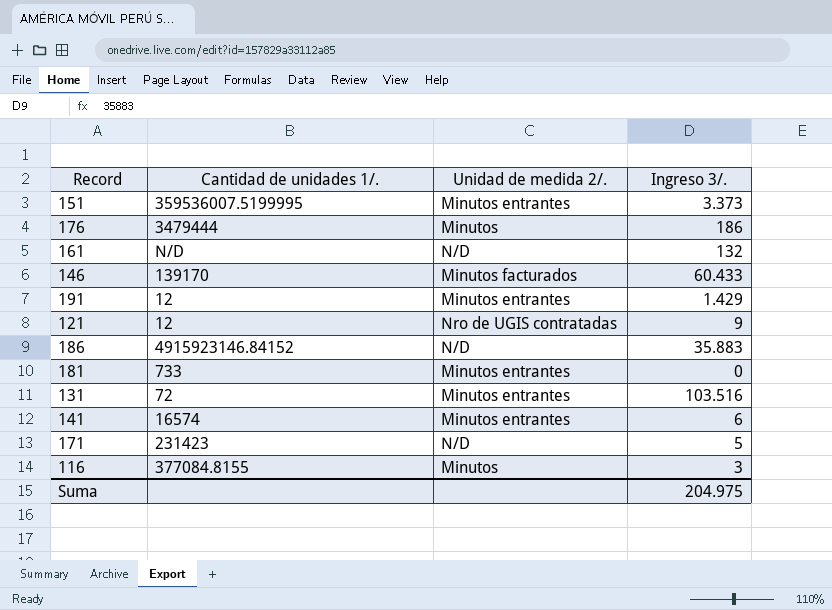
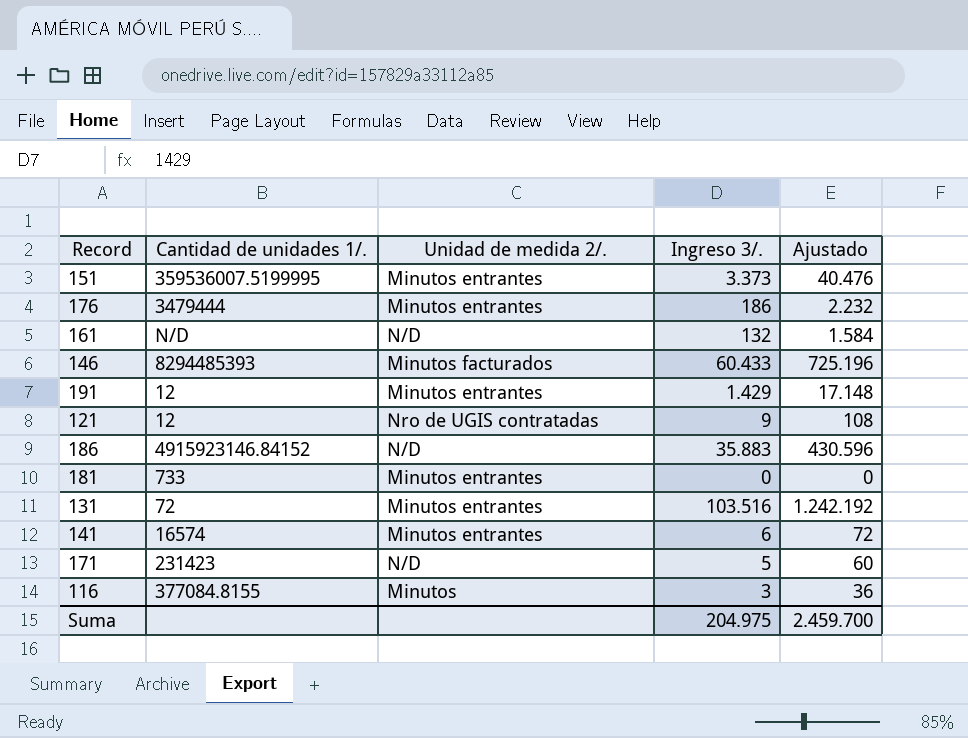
column Ajustado | formula: none -> [Ingreso 3/.] * 12
176 | Unidad de medida 2/.: Minutos -> Minutos entrantes
146 | Cantidad de unidades 1/.: 139170 -> 8294485393

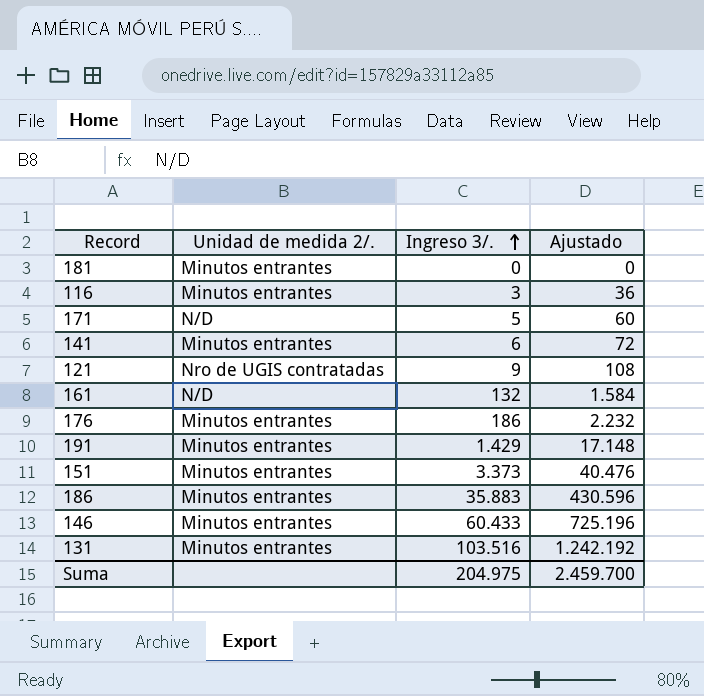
row order: none -> Ingreso 3/. ascending
column Cantidad de unidades 1/. | position: 2 -> none
116 | Unidad de medida 2/.: Minutos -> Minutos entrantes
186 | Unidad de medida 2/.: N/D -> Minutos entrantes
146 | Unidad de medida 2/.: Minutos facturados -> Minutos entrantes

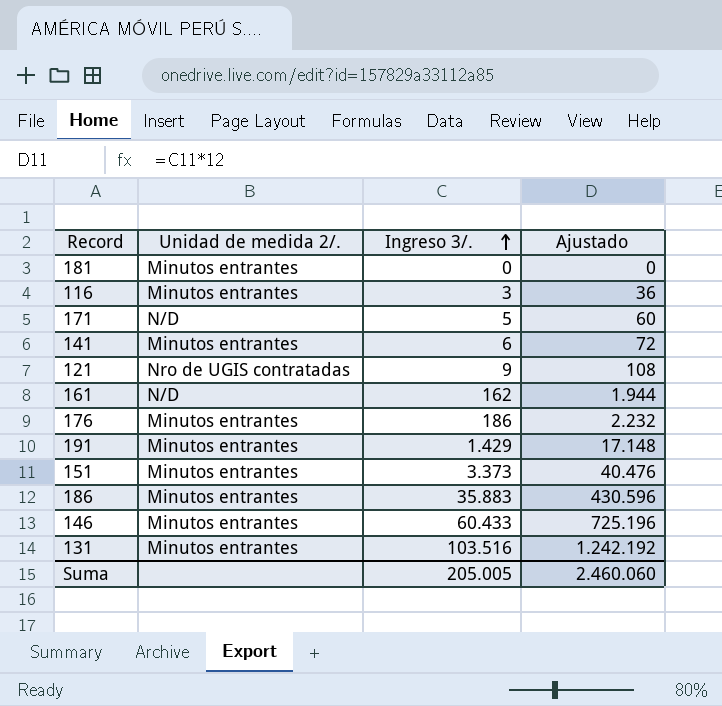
161 | Ingreso 3/.: 132 -> 162
161 | Ajustado: 1.584 -> 1.944
Suma | Ingreso 3/.: 204.975 -> 205.005
Suma | Ajustado: 2.459.700 -> 2.460.060

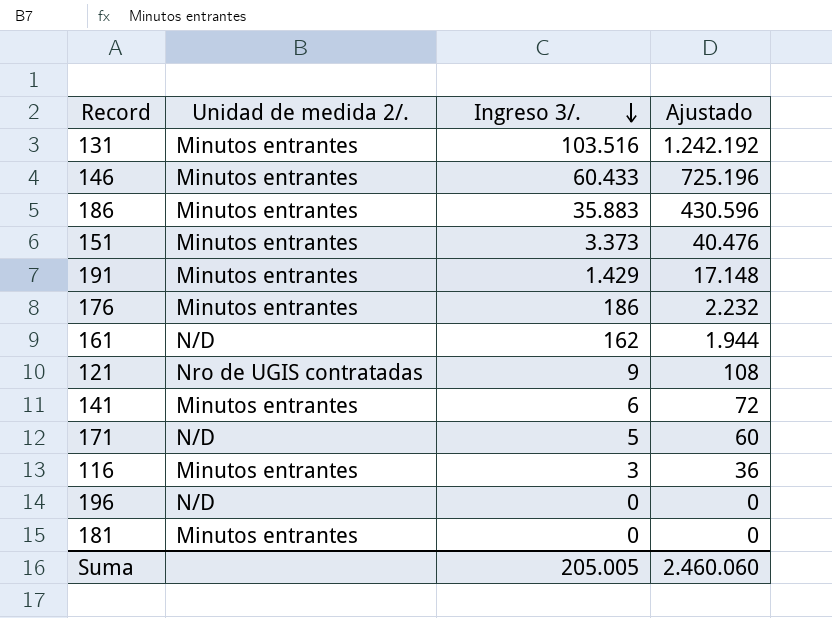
row order: Ingreso 3/. ascending -> Ingreso 3/. descending
row 196: none -> N/D | 0 | 0

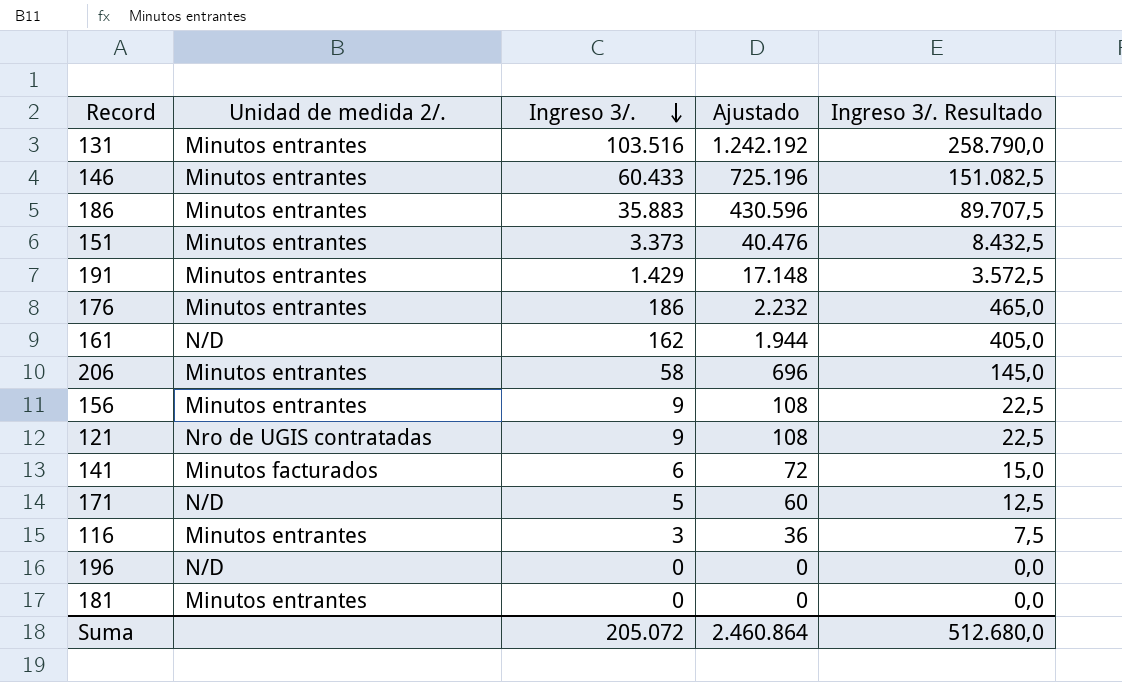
column Ingreso 3/. Resultado | formula: none -> [Ingreso 3/.] * 2,5
row 206: none -> Minutos entrantes | 58 | 696 | 145,0
row 156: none -> Minutos entrantes | 9 | 108 | 22,5
141 | Unidad de medida 2/.: Minutos entrantes -> Minutos facturados
Suma | Ingreso 3/.: 205.005 -> 205.072
Suma | Ajustado: 2.460.060 -> 2.460.864

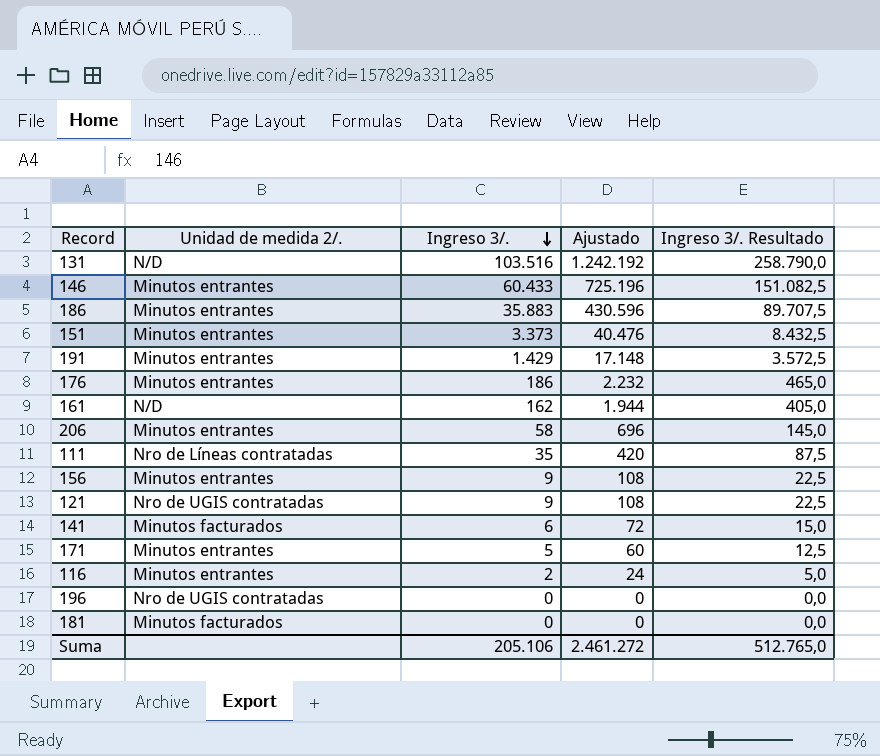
131 | Unidad de medida 2/.: Minutos entrantes -> N/D
row 111: none -> Nro de Líneas contratadas | 35 | 420 | 87,5
171 | Unidad de medida 2/.: N/D -> Minutos entrantes
116 | Ingreso 3/.: 3 -> 2
116 | Ajustado: 36 -> 24
116 | Ingreso 3/. Resultado: 7,5 -> 5,0
196 | Unidad de medida 2/.: N/D -> Nro de UGIS contratadas
181 | Unidad de medida 2/.: Minutos entrantes -> Minutos facturados
Suma | Ingreso 3/.: 205.072 -> 205.106
Suma | Ajustado: 2.460.864 -> 2.461.272
Suma | Ingreso 3/. Resultado: 512.680,0 -> 512.765,0

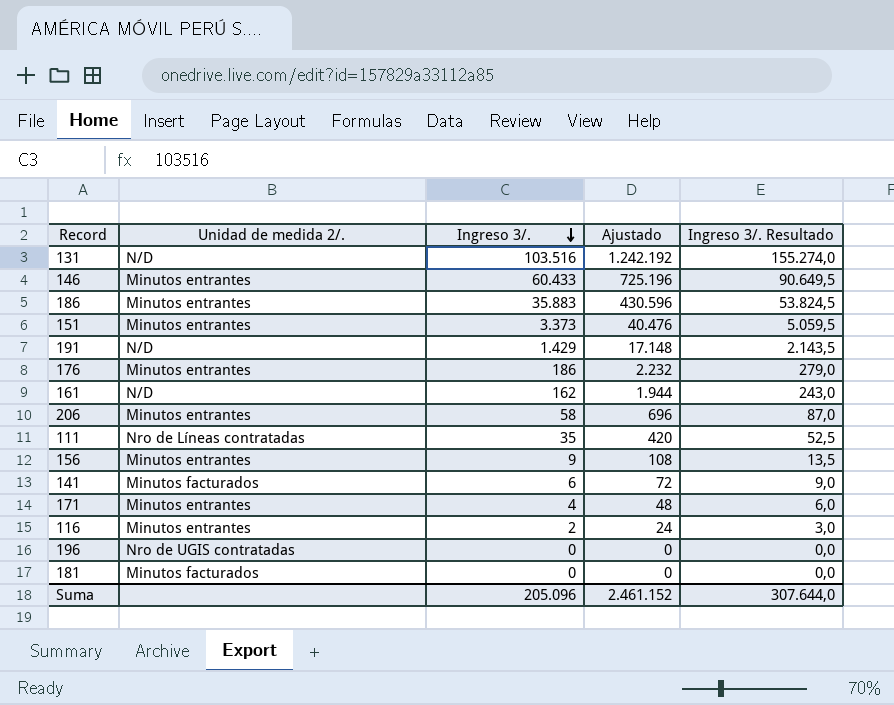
column Ingreso 3/. Resultado | formula: [Ingreso 3/.] * 2,5 -> [Ingreso 3/.] * 1,5
row 121: Nro de UGIS contratadas | 9 | 108 | 22,5 -> none
191 | Unidad de medida 2/.: Minutos entrantes -> N/D
171 | Ingreso 3/.: 5 -> 4
171 | Ajustado: 60 -> 48
Suma | Ingreso 3/.: 205.106 -> 205.096
Suma | Ajustado: 2.461.272 -> 2.461.152
Suma | Ingreso 3/. Resultado: 512.765,0 -> 307.644,0

